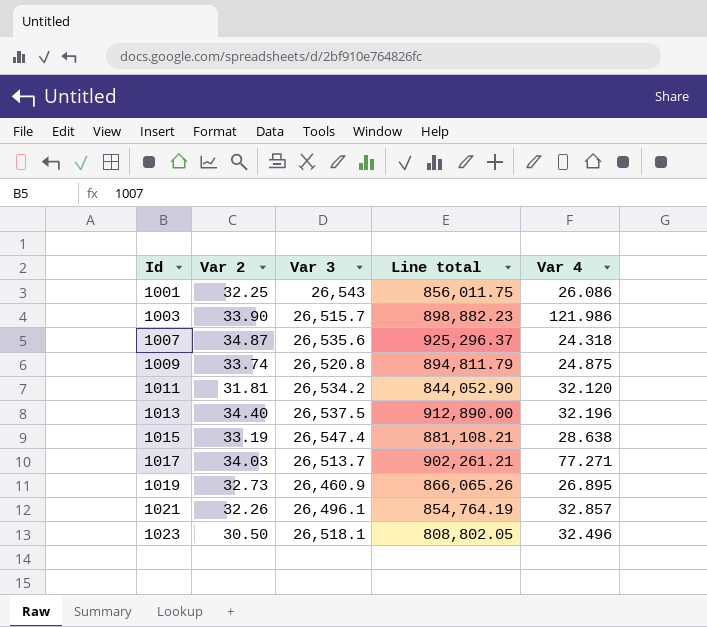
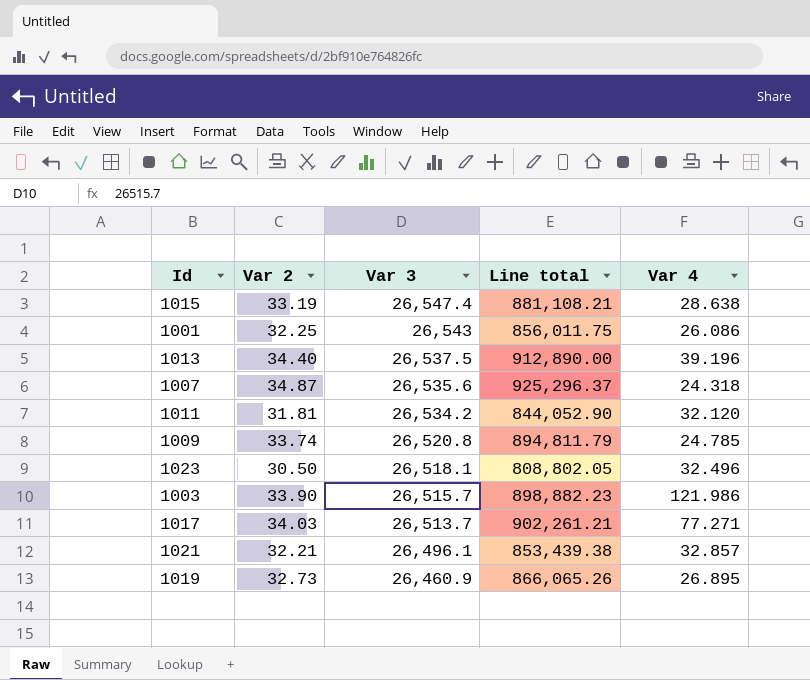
row order: Id ascending -> Var 3 descending
1013 | Var 4: 32.196 -> 39.196
1009 | Var 4: 24.875 -> 24.785
1021 | Var 2: 32.26 -> 32.21
1021 | Line total: 854,764.19 -> 853,439.38

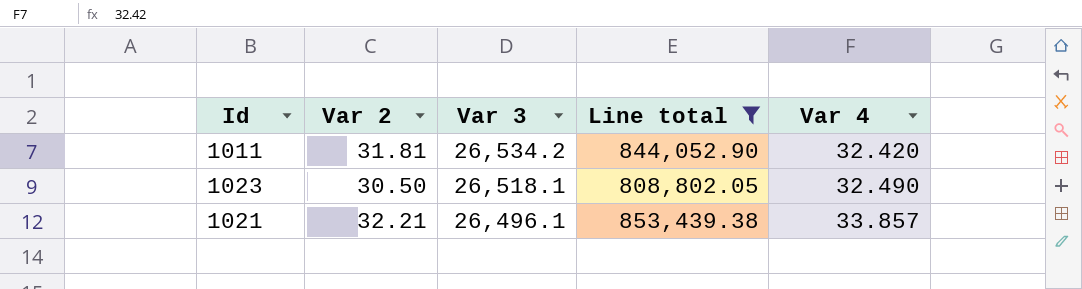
filter: none -> Line total <= 853,439.38
1011 | Var 4: 32.120 -> 32.420
1023 | Var 4: 32.496 -> 32.490
1021 | Var 4: 32.857 -> 33.857

